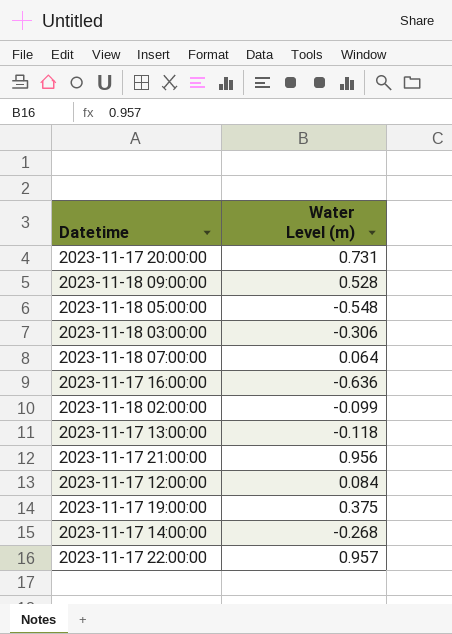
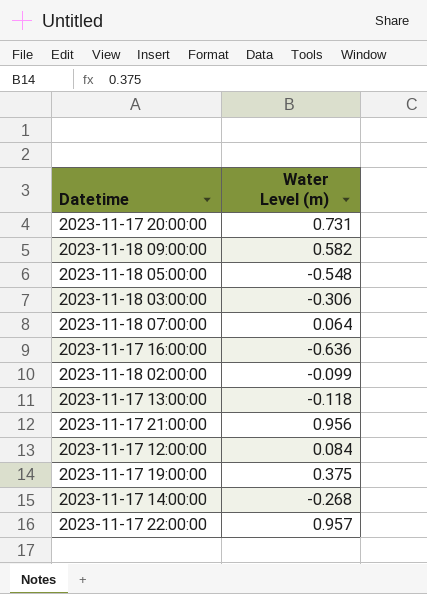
2023-11-18 09:00:00 | Water Level (m): 0.528 -> 0.582

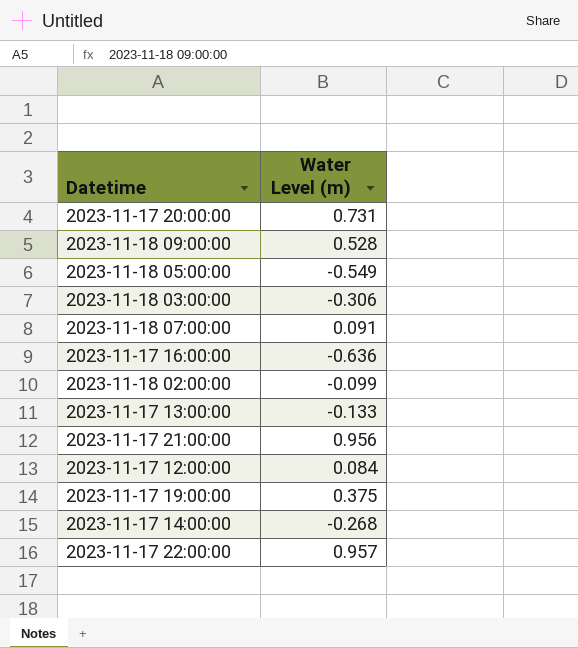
2023-11-18 09:00:00 | Water Level (m): 0.582 -> 0.528
2023-11-18 05:00:00 | Water Level (m): -0.548 -> -0.549
2023-11-18 07:00:00 | Water Level (m): 0.064 -> 0.091
2023-11-17 13:00:00 | Water Level (m): -0.118 -> -0.133

